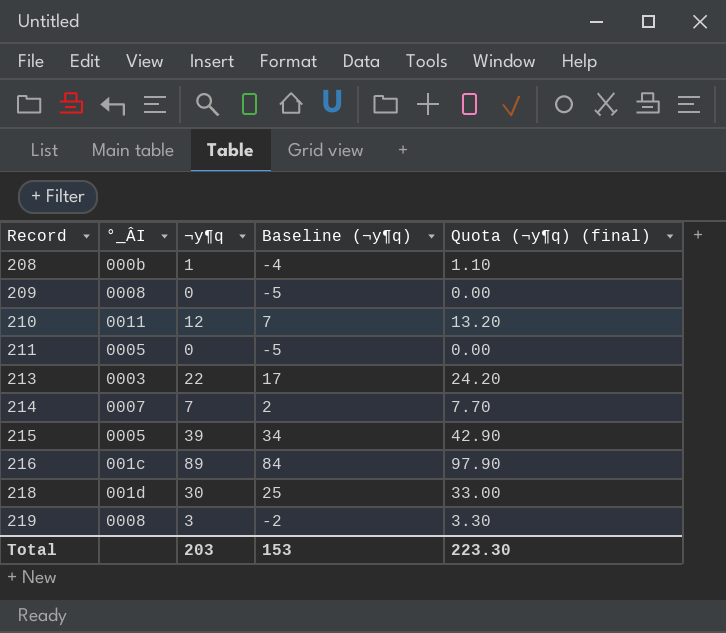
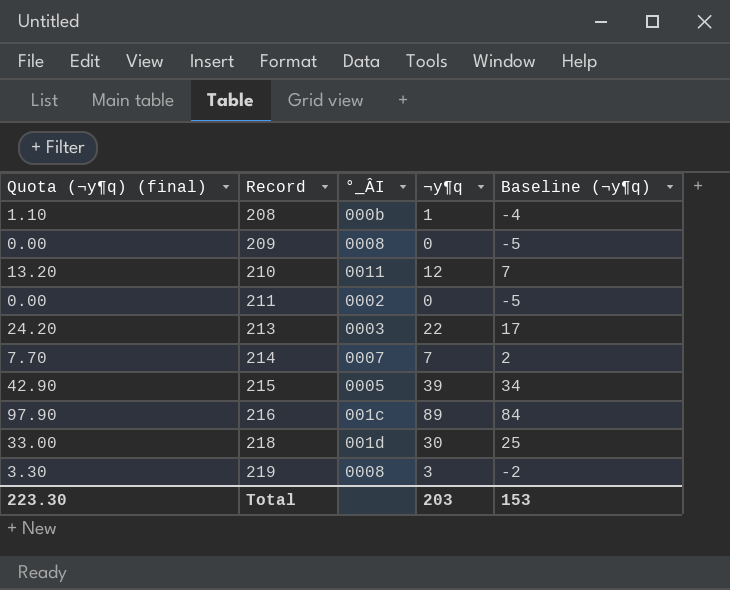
column Quota (¬y¶q) (final) | position: 5 -> 1
211 | °_ÂI: 0005 -> 0002

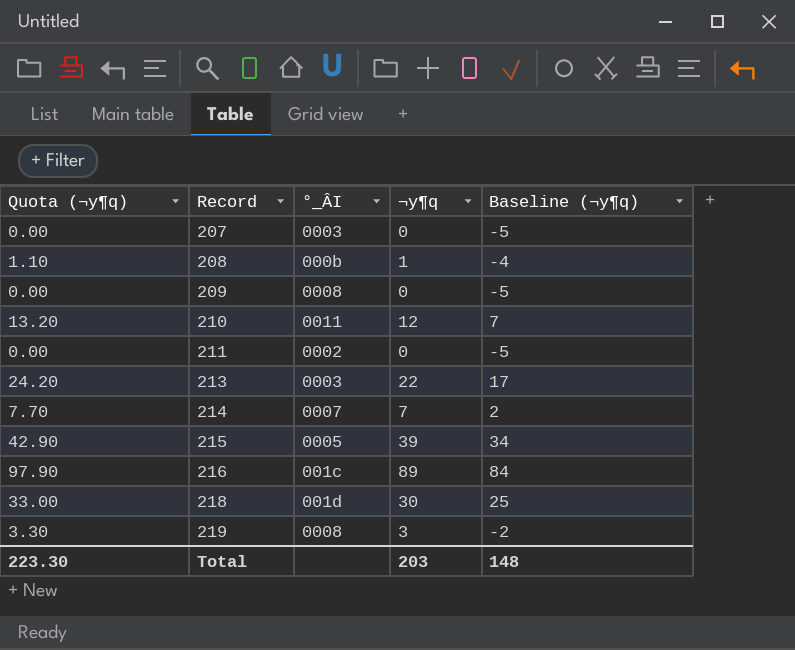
column name: Quota (¬y¶q) (final) -> Quota (¬y¶q)
row 207: none -> 0.00 | 0003 | 0 | -5
Total | Baseline (¬y¶q): 153 -> 148

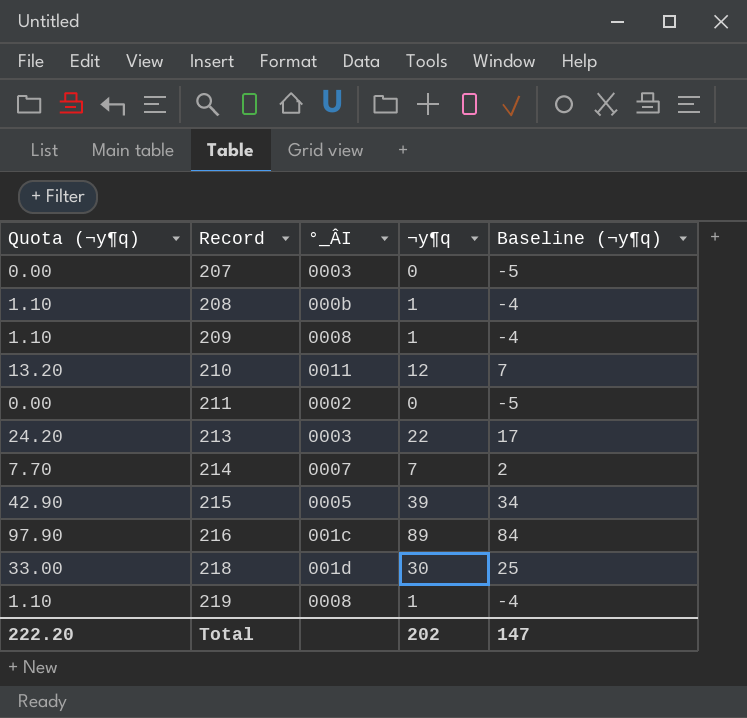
209 | Quota (¬y¶q): 0.00 -> 1.10
209 | ¬y¶q: 0 -> 1
209 | Baseline (¬y¶q): -5 -> -4
219 | Quota (¬y¶q): 3.30 -> 1.10
219 | ¬y¶q: 3 -> 1
219 | Baseline (¬y¶q): -2 -> -4
Total | Quota (¬y¶q): 223.30 -> 222.20
Total | ¬y¶q: 203 -> 202
Total | Baseline (¬y¶q): 148 -> 147

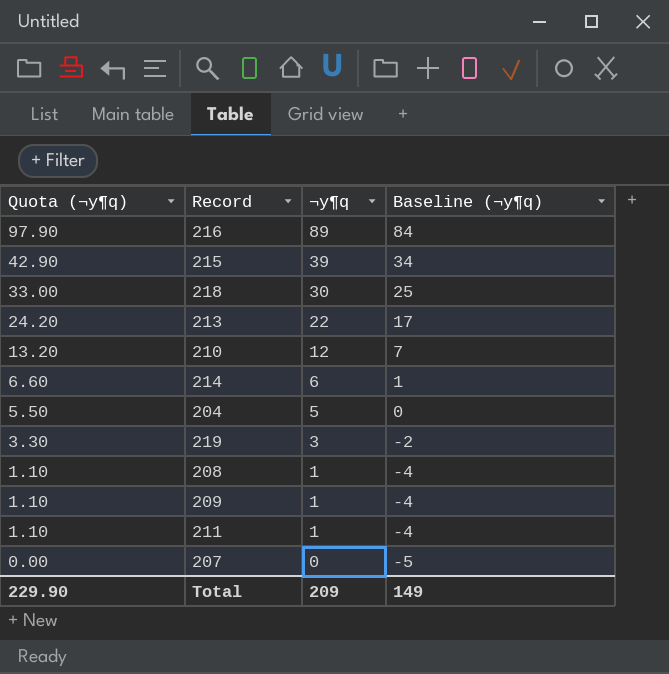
row order: Record ascending -> Quota (¬y¶q) descending
column °_ÂI | position: 3 -> none
214 | Quota (¬y¶q): 7.70 -> 6.60
214 | ¬y¶q: 7 -> 6
214 | Baseline (¬y¶q): 2 -> 1
row 204: none -> 5.50 | 5 | 0
219 | Quota (¬y¶q): 1.10 -> 3.30
219 | ¬y¶q: 1 -> 3
219 | Baseline (¬y¶q): -4 -> -2
211 | Quota (¬y¶q): 0.00 -> 1.10
211 | ¬y¶q: 0 -> 1
211 | Baseline (¬y¶q): -5 -> -4
Total | Quota (¬y¶q): 222.20 -> 229.90
Total | ¬y¶q: 202 -> 209
Total | Baseline (¬y¶q): 147 -> 149

